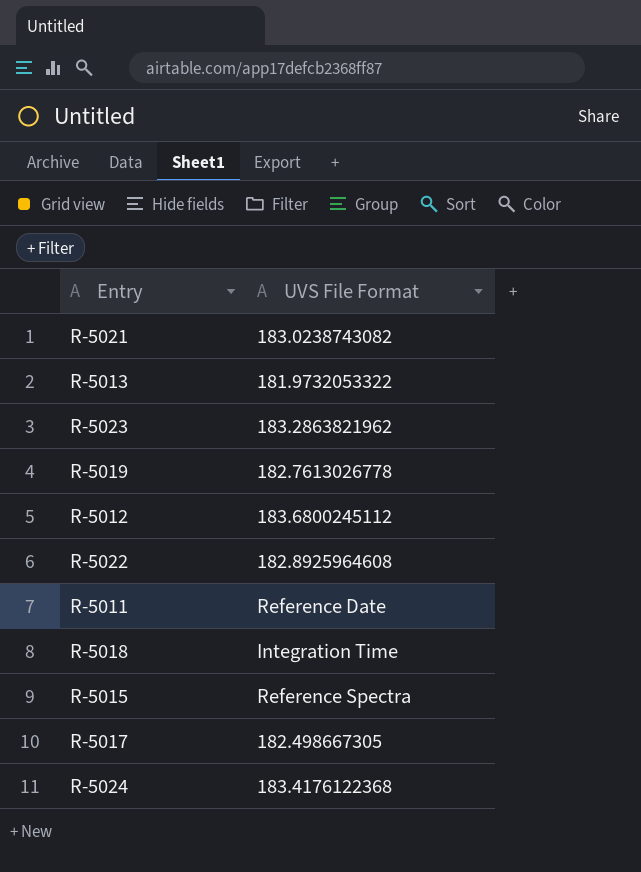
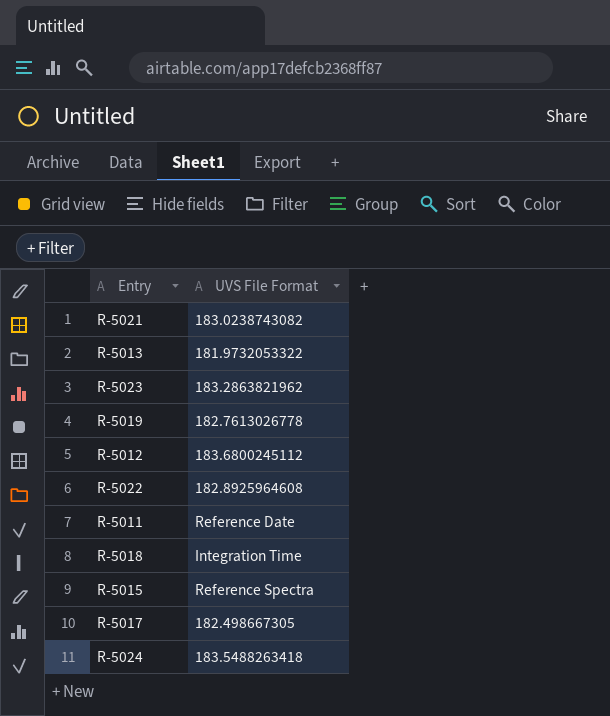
R-5024 | UVS File Format: 183.4176122368 -> 183.5488263418

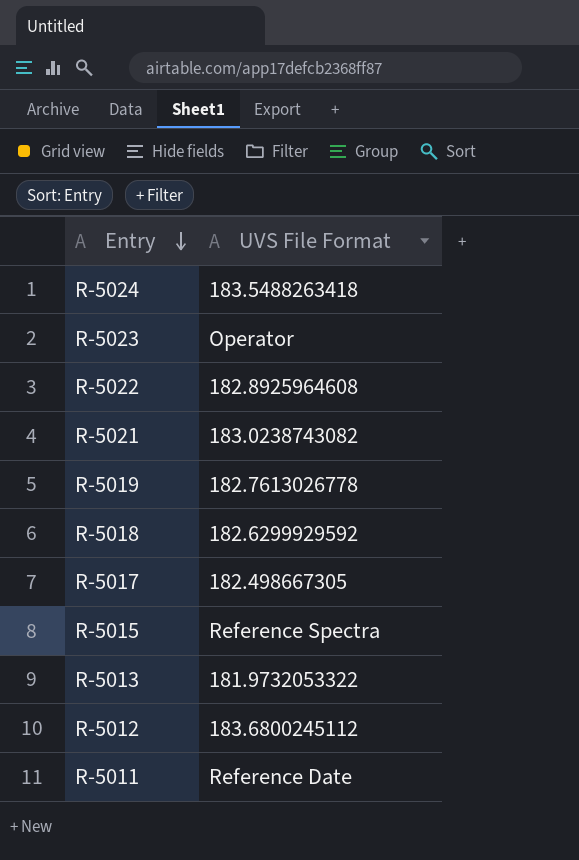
row order: none -> Entry descending
R-5023 | UVS File Format: 183.2863821962 -> Operator
R-5018 | UVS File Format: Integration Time -> 182.6299929592

